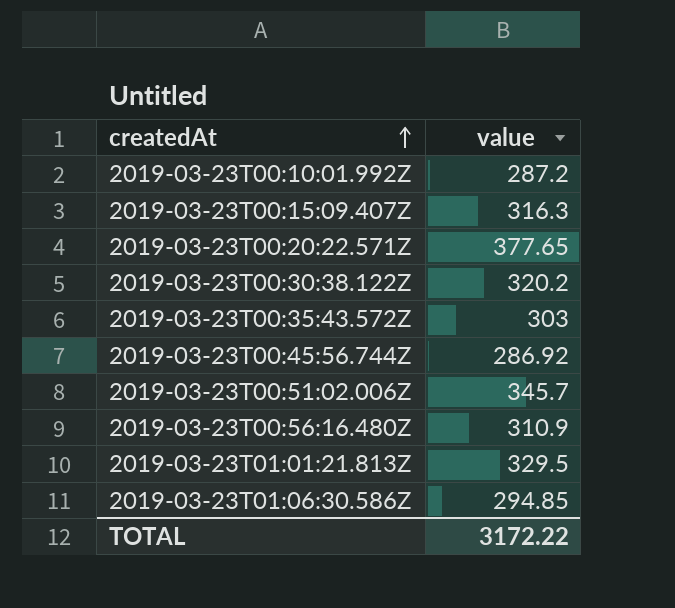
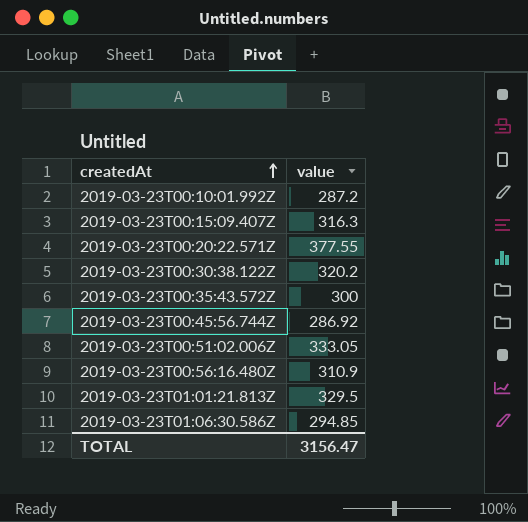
2019-03-23T00:20:22.571Z | value: 377.65 -> 377.55
2019-03-23T00:35:43.572Z | value: 303 -> 300
2019-03-23T00:51:02.006Z | value: 345.7 -> 333.05
TOTAL | value: 3172.22 -> 3156.47

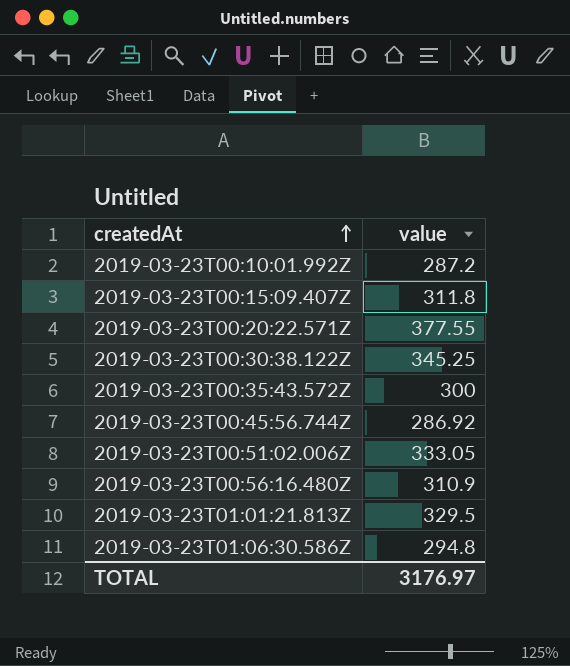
2019-03-23T00:15:09.407Z | value: 316.3 -> 311.8
2019-03-23T00:30:38.122Z | value: 320.2 -> 345.25
2019-03-23T01:06:30.586Z | value: 294.85 -> 294.8
TOTAL | value: 3156.47 -> 3176.97

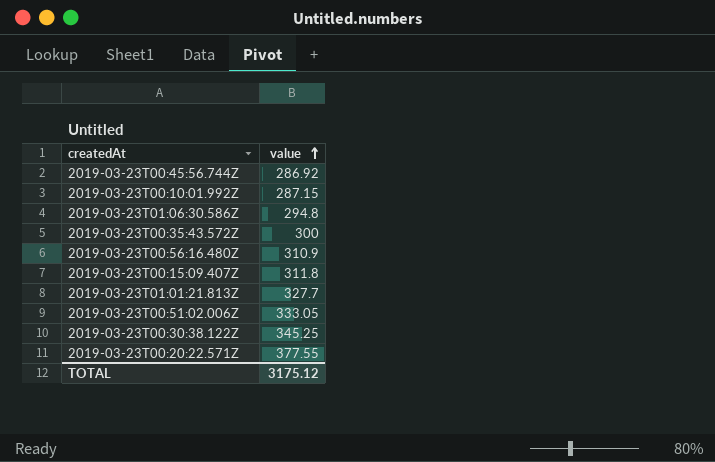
row order: createdAt ascending -> value ascending
2019-03-23T00:10:01.992Z | value: 287.2 -> 287.15
2019-03-23T01:01:21.813Z | value: 329.5 -> 327.7
TOTAL | value: 3176.97 -> 3175.12

